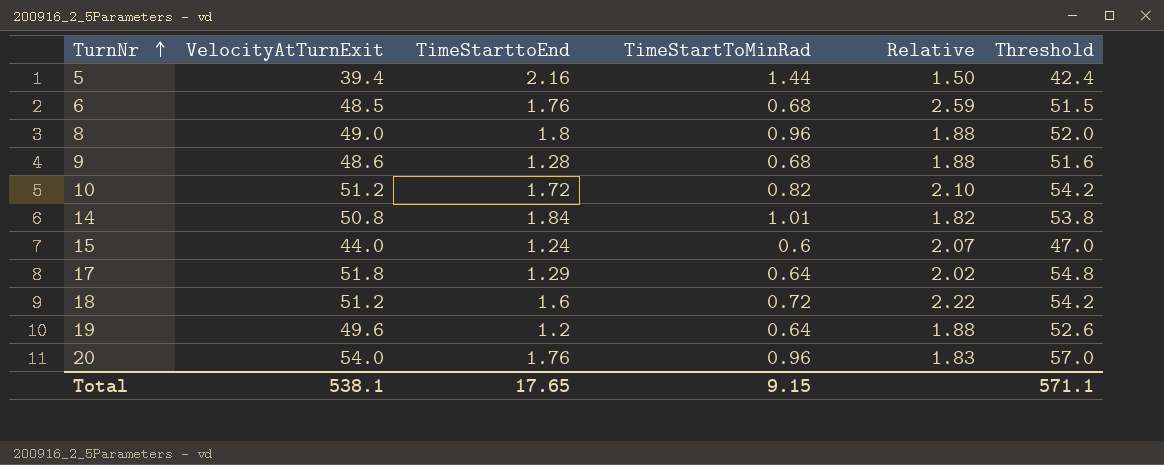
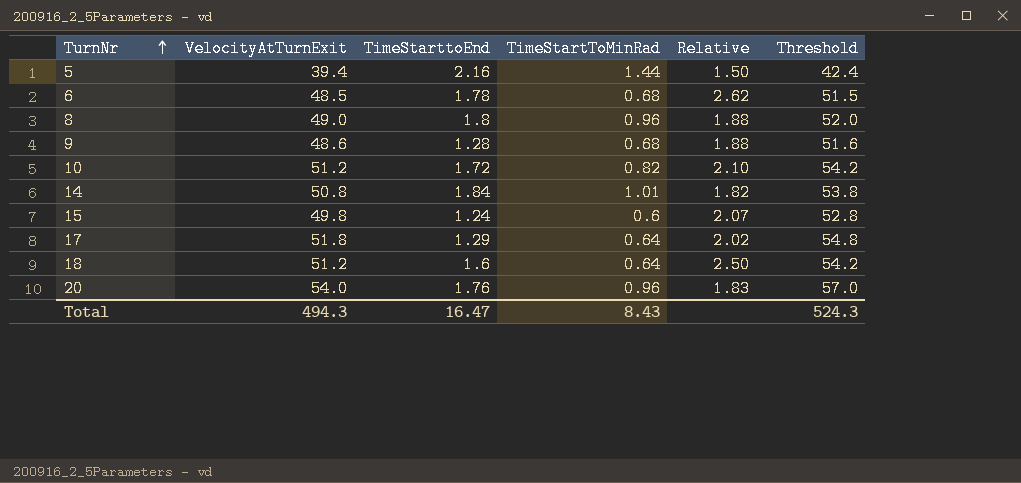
row 19: 49.6 | 1.2 | 0.64 | 1.88 | 52.6 -> none
6 | TimeStarttoEnd: 1.76 -> 1.78
6 | Relative: 2.59 -> 2.62
15 | VelocityAtTurnExit: 44.0 -> 49.8
15 | Threshold: 47.0 -> 52.8
18 | TimeStartToMinRad: 0.72 -> 0.64
18 | Relative: 2.22 -> 2.50
Total | VelocityAtTurnExit: 538.1 -> 494.3
Total | TimeStarttoEnd: 17.65 -> 16.47
Total | TimeStartToMinRad: 9.15 -> 8.43
Total | Threshold: 571.1 -> 524.3

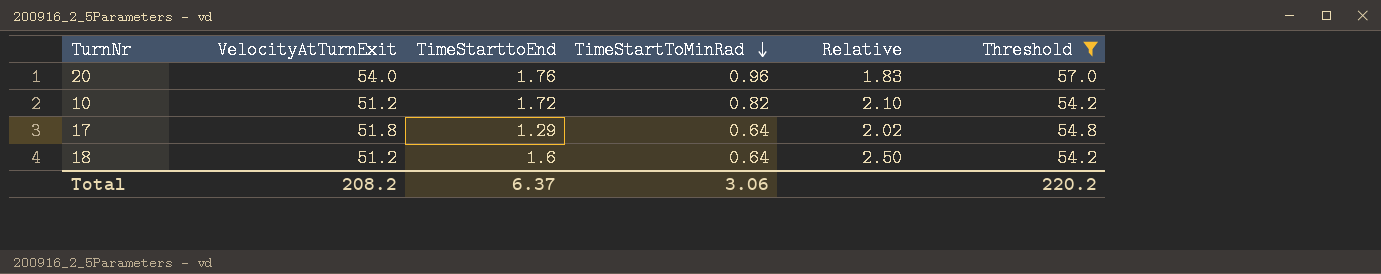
filter: none -> Threshold >= 54.2
row order: TurnNr ascending -> TimeStartToMinRad descending
Total | VelocityAtTurnExit: 494.3 -> 208.2
Total | TimeStarttoEnd: 16.47 -> 6.37
Total | TimeStartToMinRad: 8.43 -> 3.06
Total | Threshold: 524.3 -> 220.2

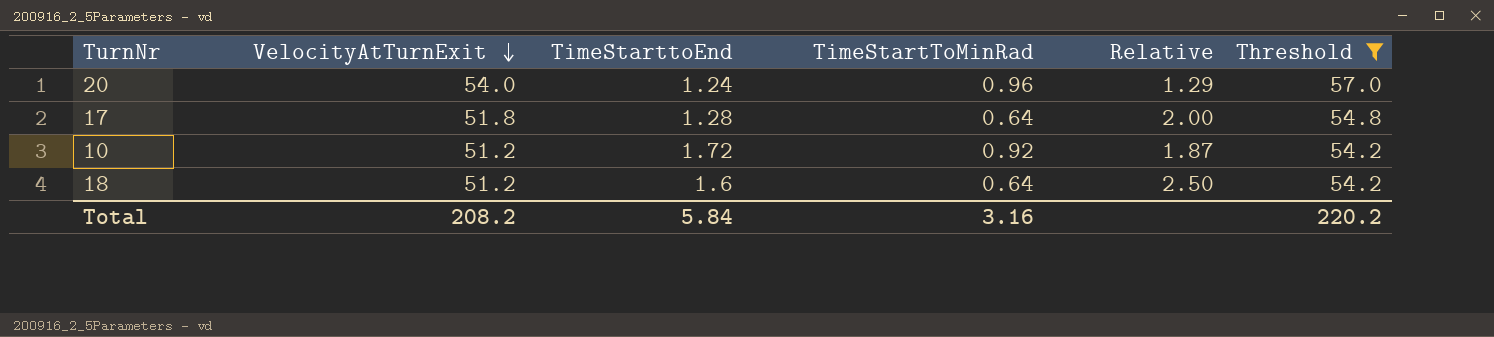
row order: TimeStartToMinRad descending -> VelocityAtTurnExit descending
20 | TimeStarttoEnd: 1.76 -> 1.24
20 | Relative: 1.83 -> 1.29
17 | TimeStarttoEnd: 1.29 -> 1.28
17 | Relative: 2.02 -> 2.00
10 | TimeStartToMinRad: 0.82 -> 0.92
10 | Relative: 2.10 -> 1.87
Total | TimeStarttoEnd: 6.37 -> 5.84
Total | TimeStartToMinRad: 3.06 -> 3.16

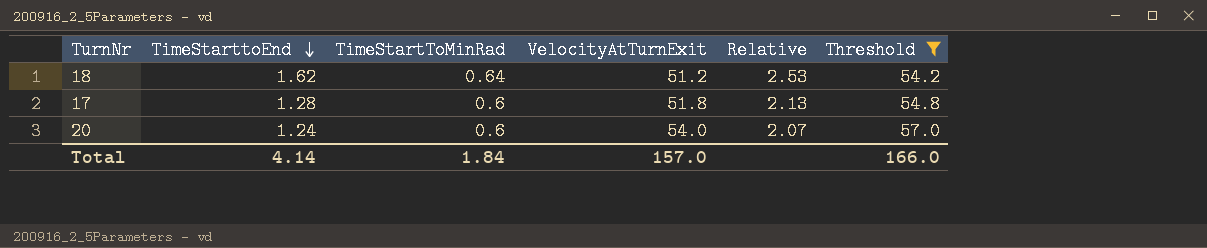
row order: VelocityAtTurnExit descending -> TimeStarttoEnd descending
column VelocityAtTurnExit | position: 2 -> 4
row 10: 51.2 | 1.72 | 0.92 | 1.87 | 54.2 -> none
18 | TimeStarttoEnd: 1.6 -> 1.62
18 | Relative: 2.50 -> 2.53
17 | TimeStartToMinRad: 0.64 -> 0.6
17 | Relative: 2.00 -> 2.13
20 | TimeStartToMinRad: 0.96 -> 0.6
20 | Relative: 1.29 -> 2.07
Total | TimeStarttoEnd: 5.84 -> 4.14
Total | TimeStartToMinRad: 3.16 -> 1.84
Total | VelocityAtTurnExit: 208.2 -> 157.0
Total | Threshold: 220.2 -> 166.0

